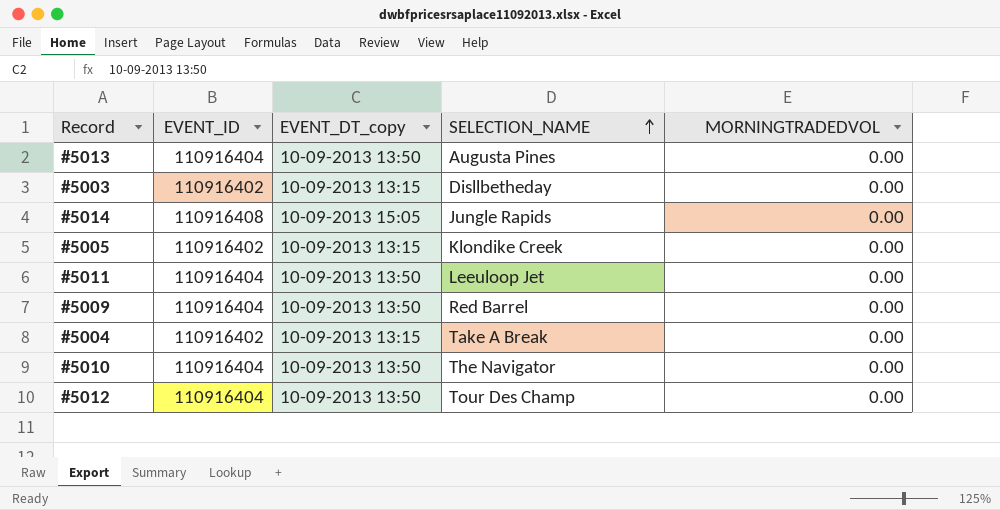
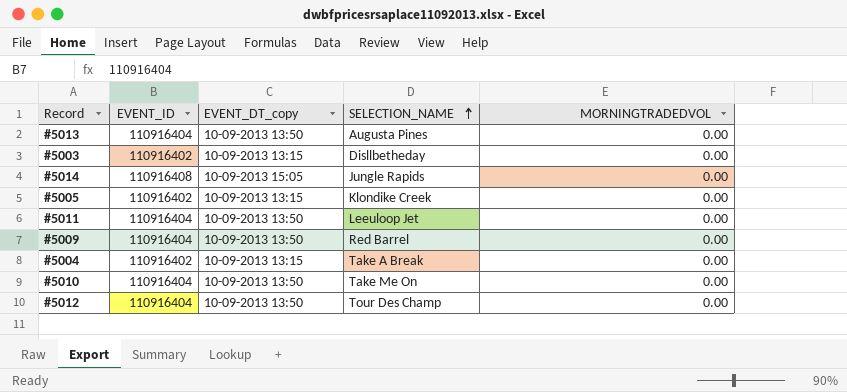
#5010 | SELECTION_NAME: The Navigator -> Take Me On

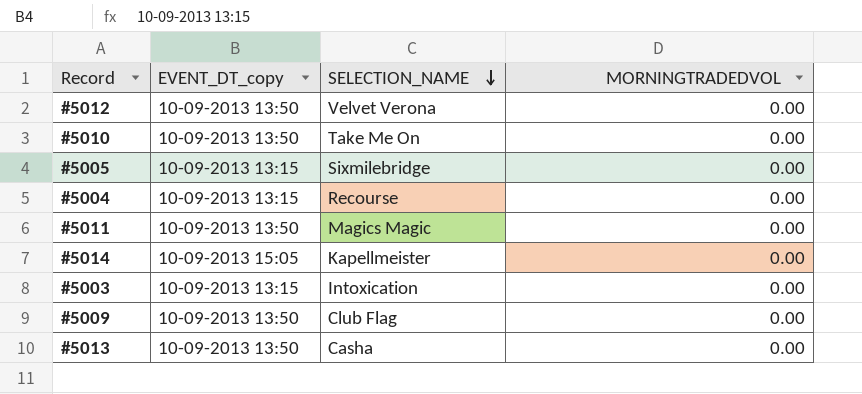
row order: SELECTION_NAME ascending -> SELECTION_NAME descending
column EVENT_ID | position: 2 -> none
#5012 | SELECTION_NAME: Tour Des Champ -> Velvet Verona
#5005 | SELECTION_NAME: Klondike Creek -> Sixmilebridge
#5004 | SELECTION_NAME: Take A Break -> Recourse
#5011 | SELECTION_NAME: Leeuloop Jet -> Magics Magic
#5014 | SELECTION_NAME: Jungle Rapids -> Kapellmeister
#5003 | SELECTION_NAME: Disllbetheday -> Intoxication
#5009 | SELECTION_NAME: Red Barrel -> Club Flag
#5013 | SELECTION_NAME: Augusta Pines -> Casha

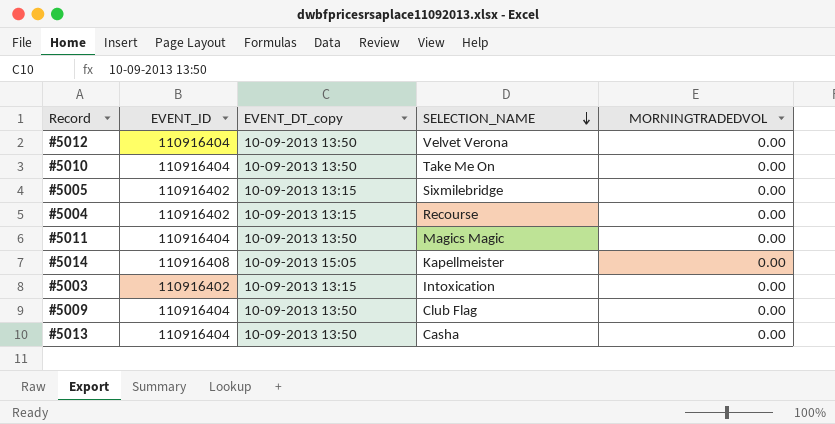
column EVENT_ID | position: none -> 2

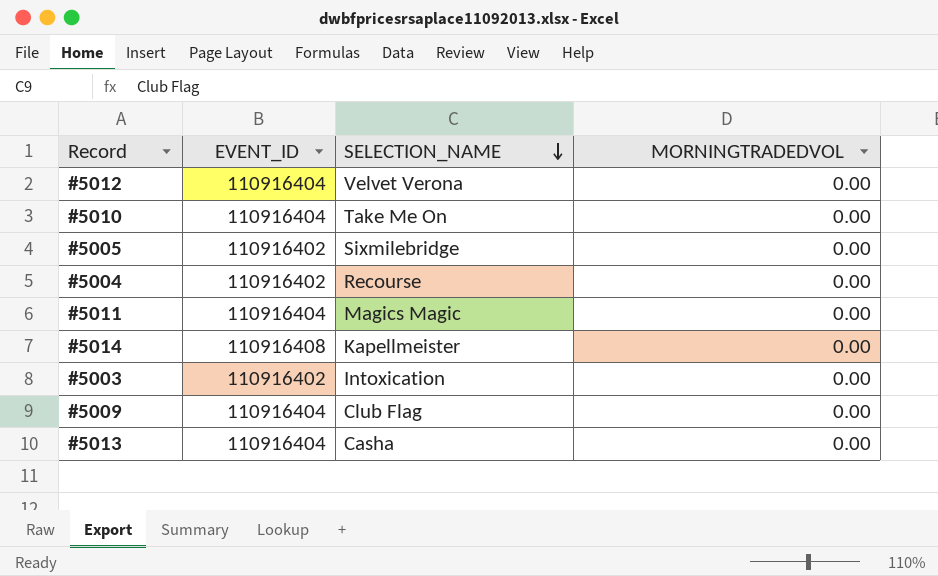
column EVENT_DT_copy | position: 3 -> none

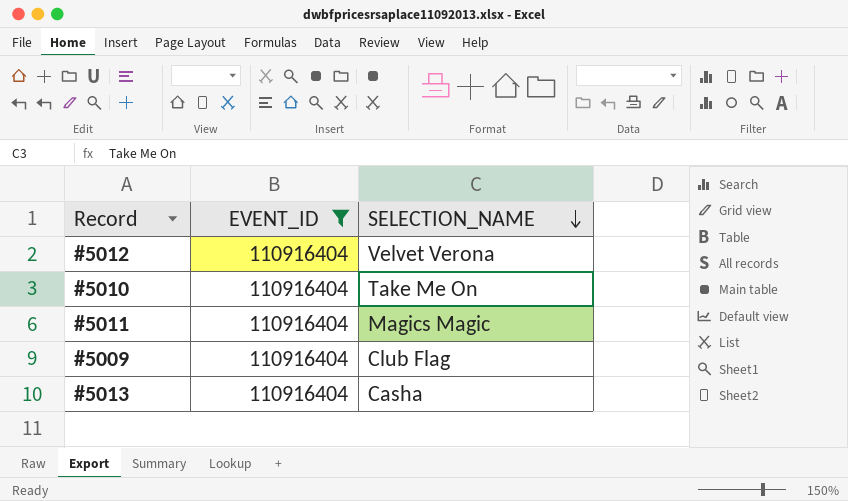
filter: none -> EVENT_ID = 110916404
column MORNINGTRADEDVOL | position: 4 -> none

